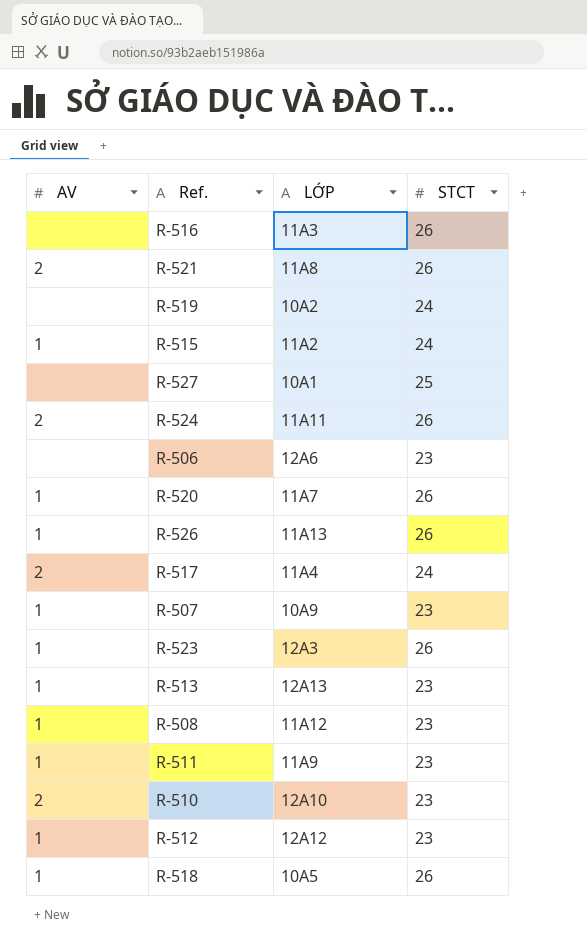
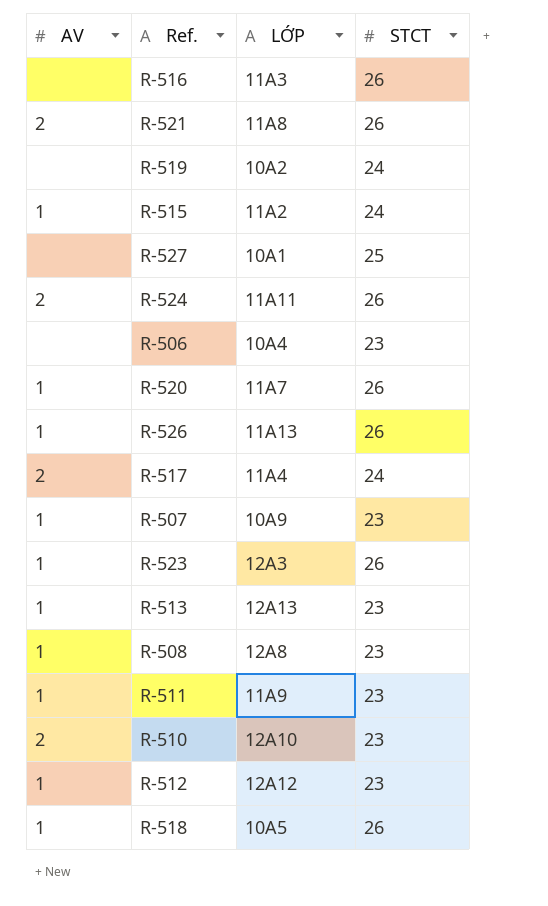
R-506 | LỚP: 12A6 -> 10A4
R-508 | LỚP: 11A12 -> 12A8

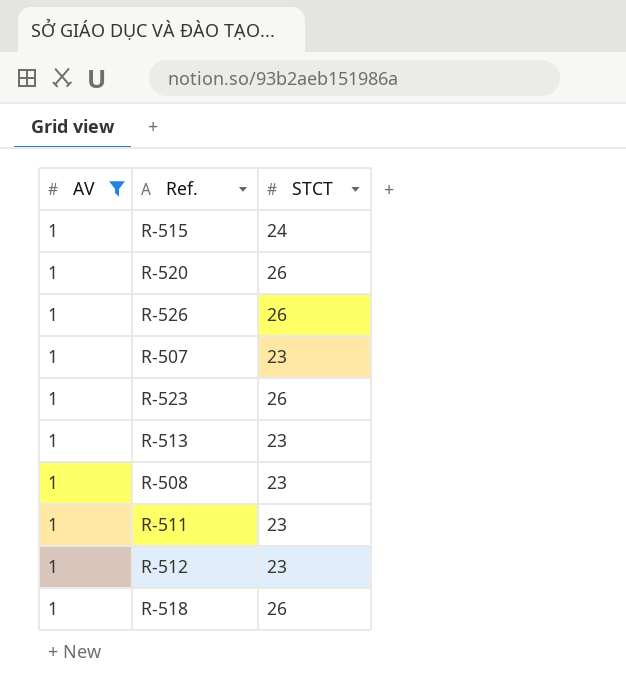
filter: none -> AV = 1
column LỚP | position: 3 -> none

